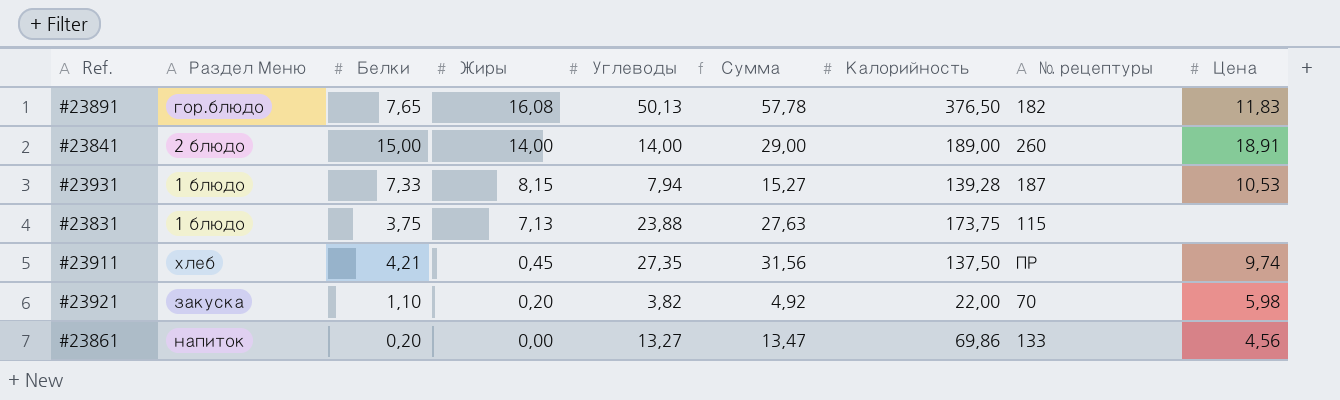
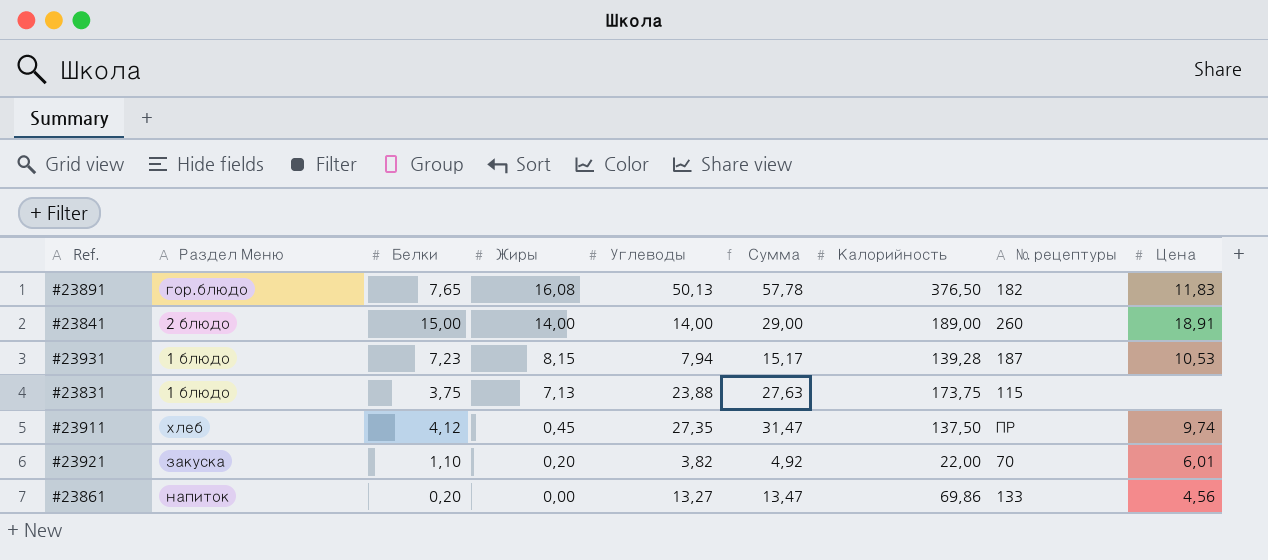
#23931 | Белки: 7,33 -> 7,23
#23931 | Сумма: 15,27 -> 15,17
#23911 | Белки: 4,21 -> 4,12
#23911 | Сумма: 31,56 -> 31,47
#23921 | Цена: 5,98 -> 6,01

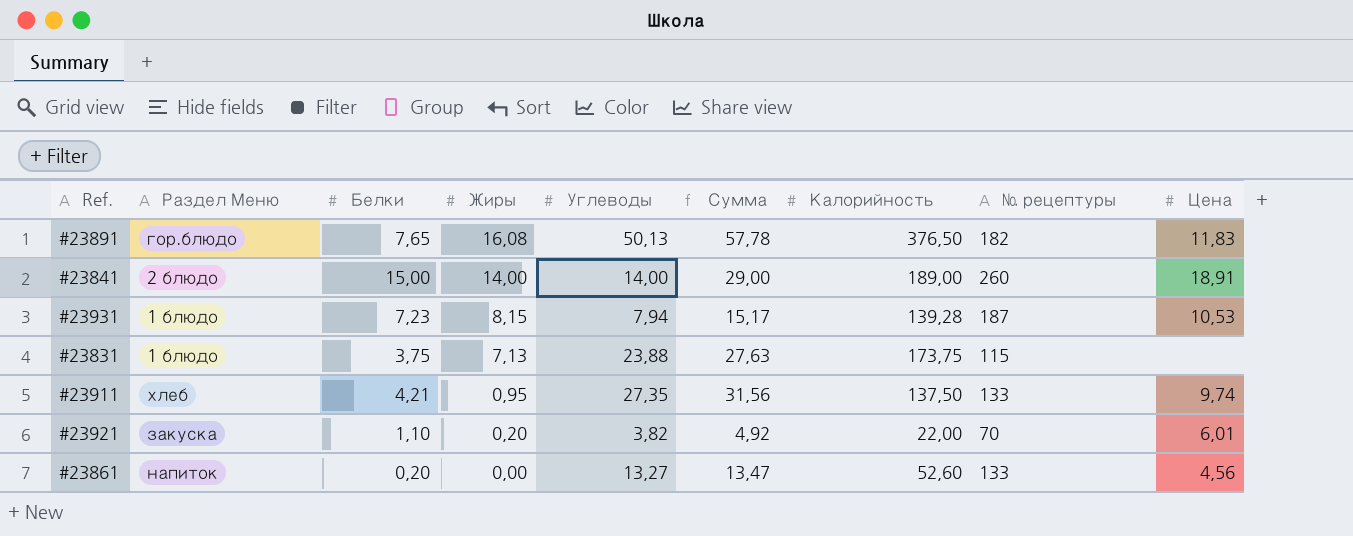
#23911 | Белки: 4,12 -> 4,21
#23911 | Жиры: 0,45 -> 0,95
#23911 | Сумма: 31,47 -> 31,56
#23911 | № рецептуры: ПР -> 133
#23861 | Калорийность: 69,86 -> 52,60

